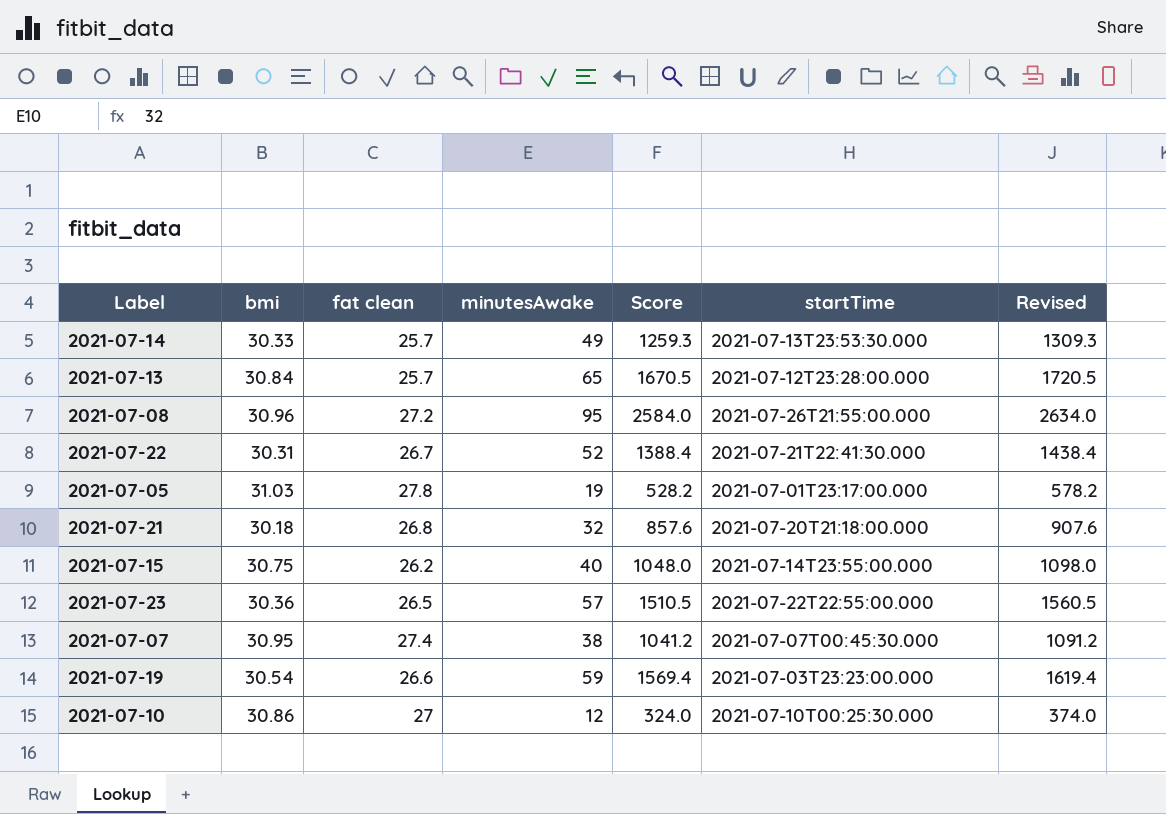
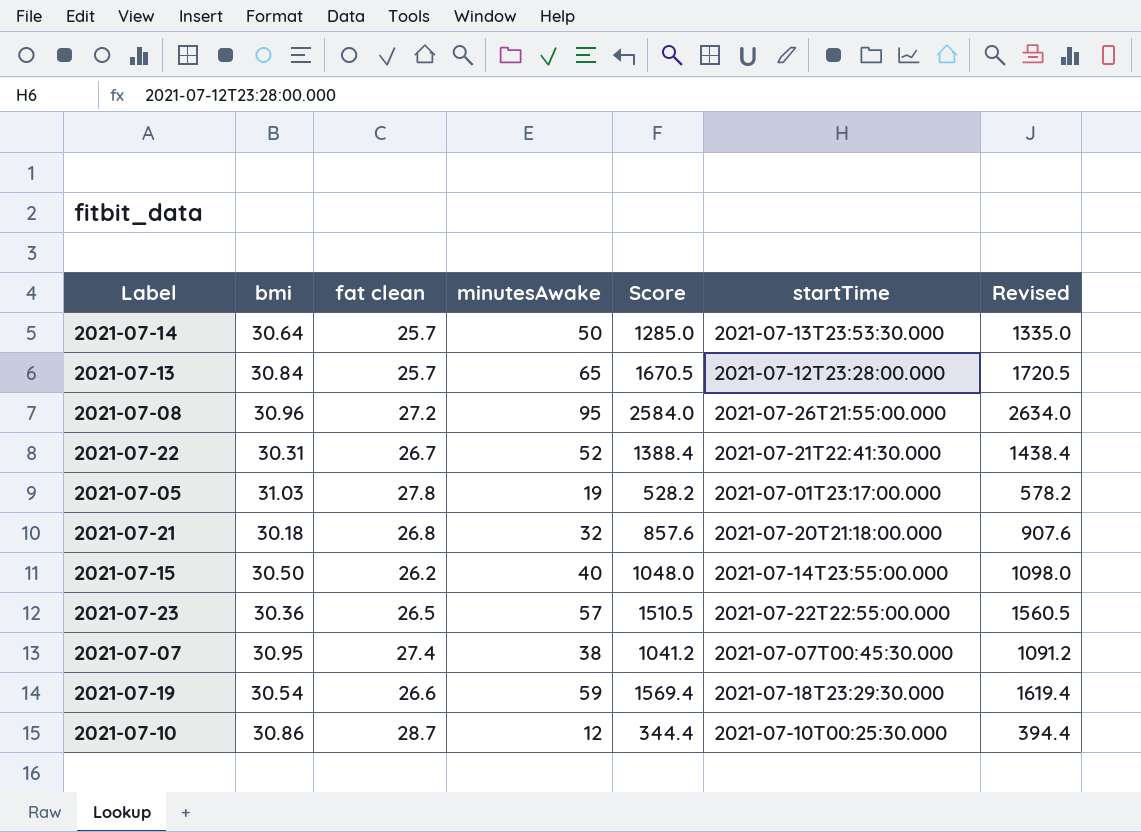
2021-07-14 | bmi: 30.33 -> 30.64
2021-07-14 | minutesAwake: 49 -> 50
2021-07-14 | Score: 1259.3 -> 1285.0
2021-07-14 | Revised: 1309.3 -> 1335.0
2021-07-15 | bmi: 30.75 -> 30.50
2021-07-19 | startTime: 2021-07-03T23:23:00.000 -> 2021-07-18T23:29:30.000
2021-07-10 | fat clean: 27 -> 28.7
2021-07-10 | Score: 324.0 -> 344.4
2021-07-10 | Revised: 374.0 -> 394.4

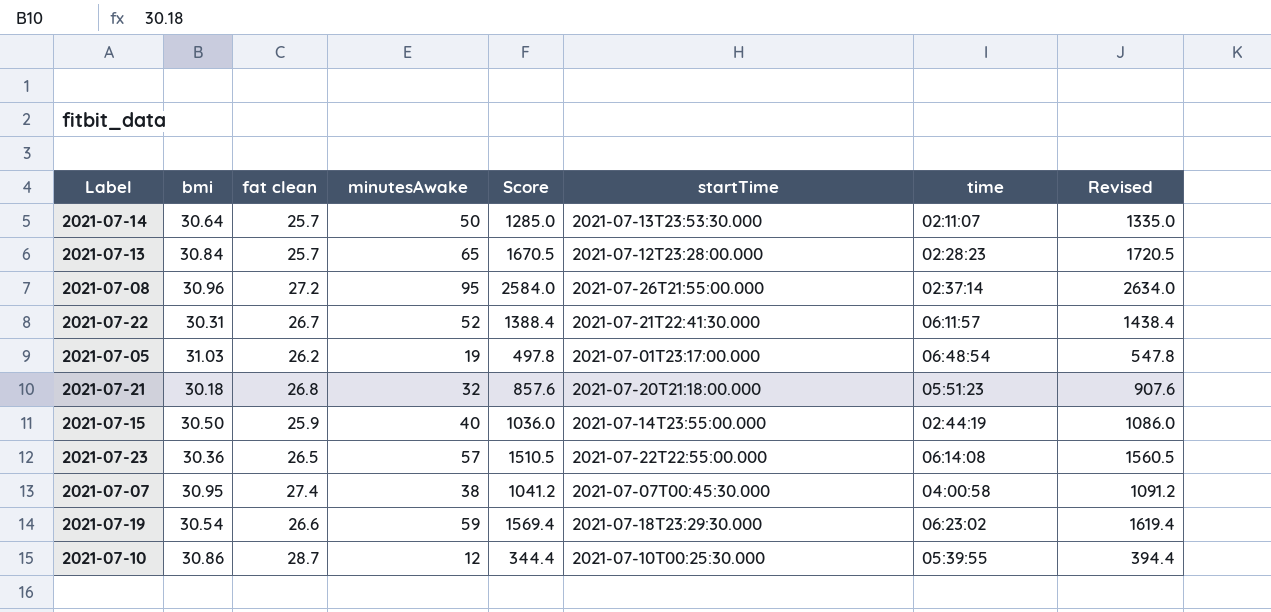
column time | position: none -> 7
2021-07-05 | fat clean: 27.8 -> 26.2
2021-07-05 | Score: 528.2 -> 497.8
2021-07-05 | Revised: 578.2 -> 547.8
2021-07-15 | fat clean: 26.2 -> 25.9
2021-07-15 | Score: 1048.0 -> 1036.0
2021-07-15 | Revised: 1098.0 -> 1086.0

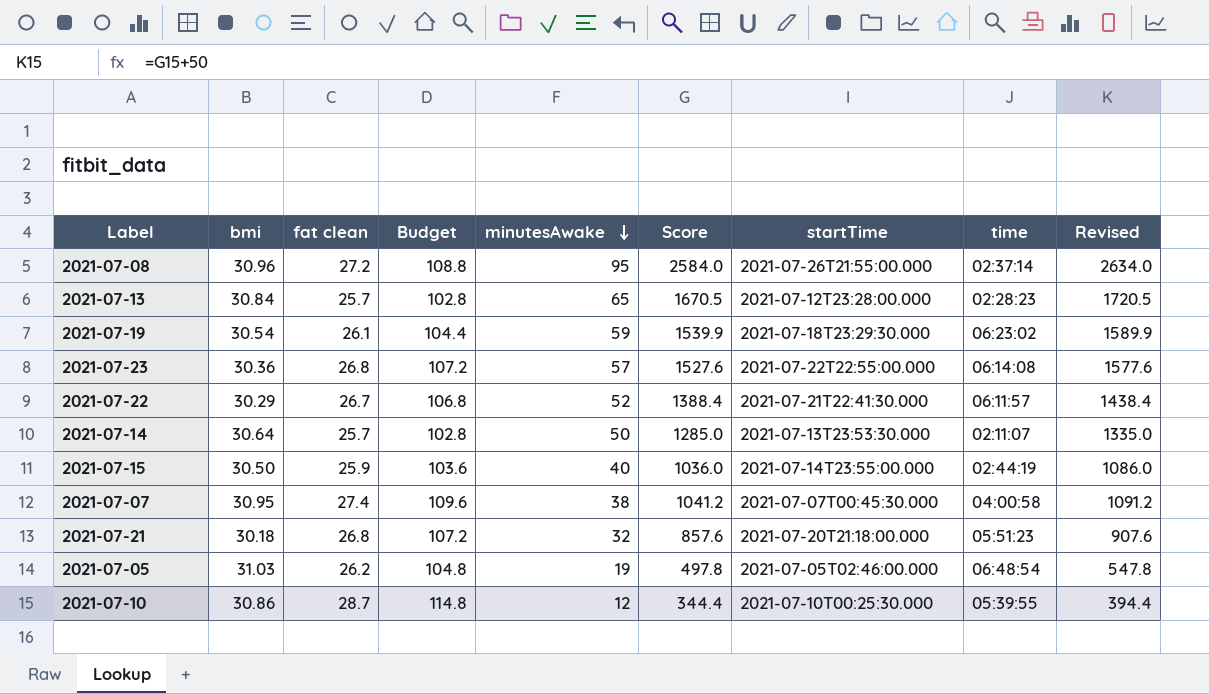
row order: none -> minutesAwake descending
column Budget | formula: none -> [fat clean] * 4
2021-07-19 | fat clean: 26.6 -> 26.1
2021-07-19 | Score: 1569.4 -> 1539.9
2021-07-19 | Revised: 1619.4 -> 1589.9
2021-07-23 | fat clean: 26.5 -> 26.8
2021-07-23 | Score: 1510.5 -> 1527.6
2021-07-23 | Revised: 1560.5 -> 1577.6
2021-07-22 | bmi: 30.31 -> 30.29
2021-07-05 | startTime: 2021-07-01T23:17:00.000 -> 2021-07-05T02:46:00.000

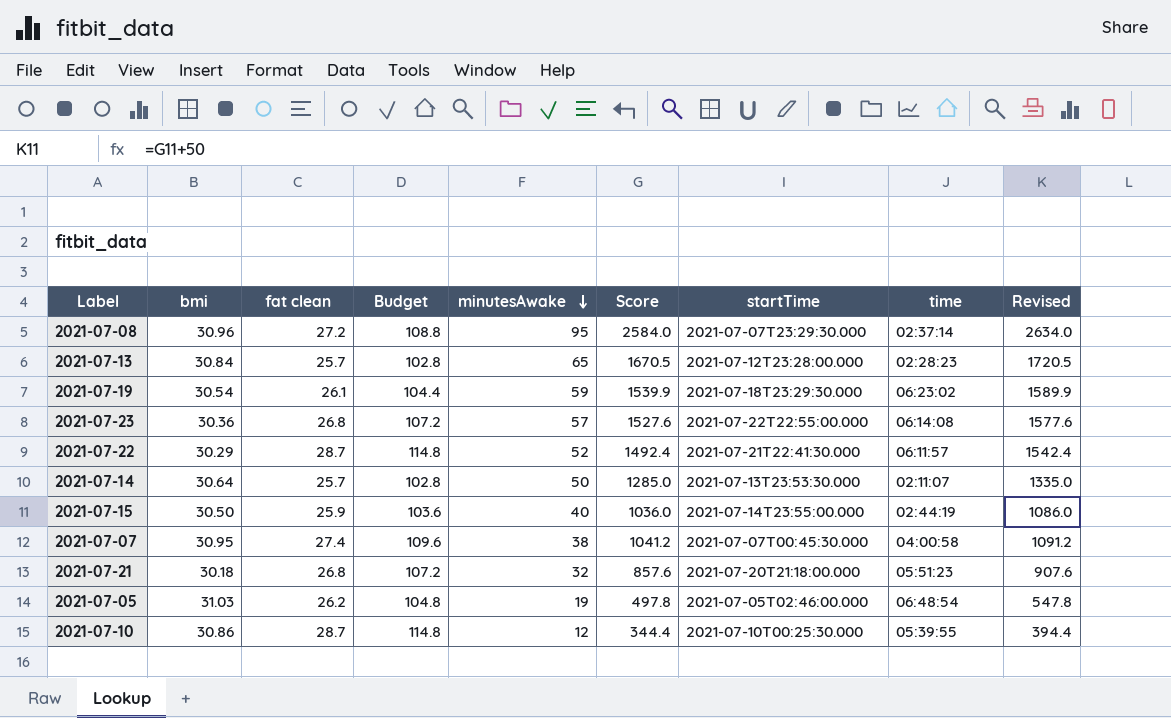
2021-07-08 | startTime: 2021-07-26T21:55:00.000 -> 2021-07-07T23:29:30.000
2021-07-22 | fat clean: 26.7 -> 28.7
2021-07-22 | Budget: 106.8 -> 114.8
2021-07-22 | Score: 1388.4 -> 1492.4
2021-07-22 | Revised: 1438.4 -> 1542.4

